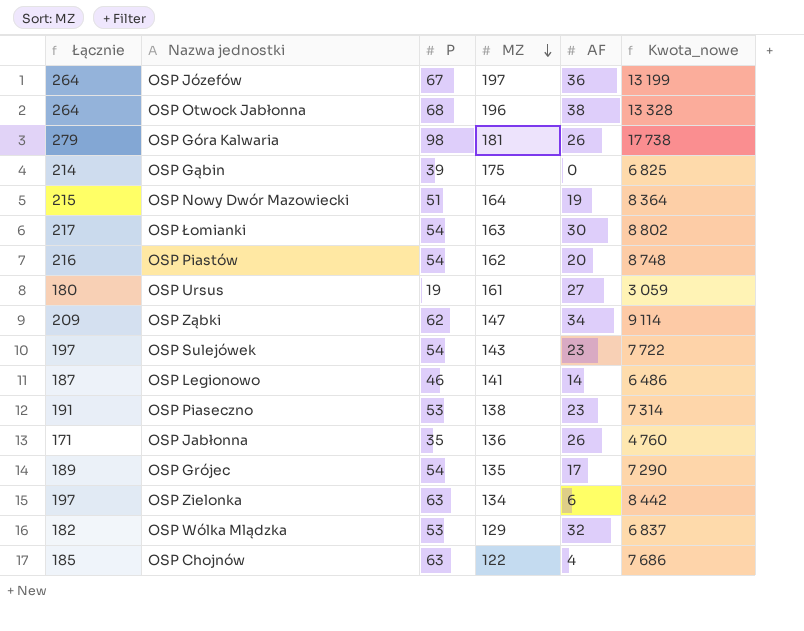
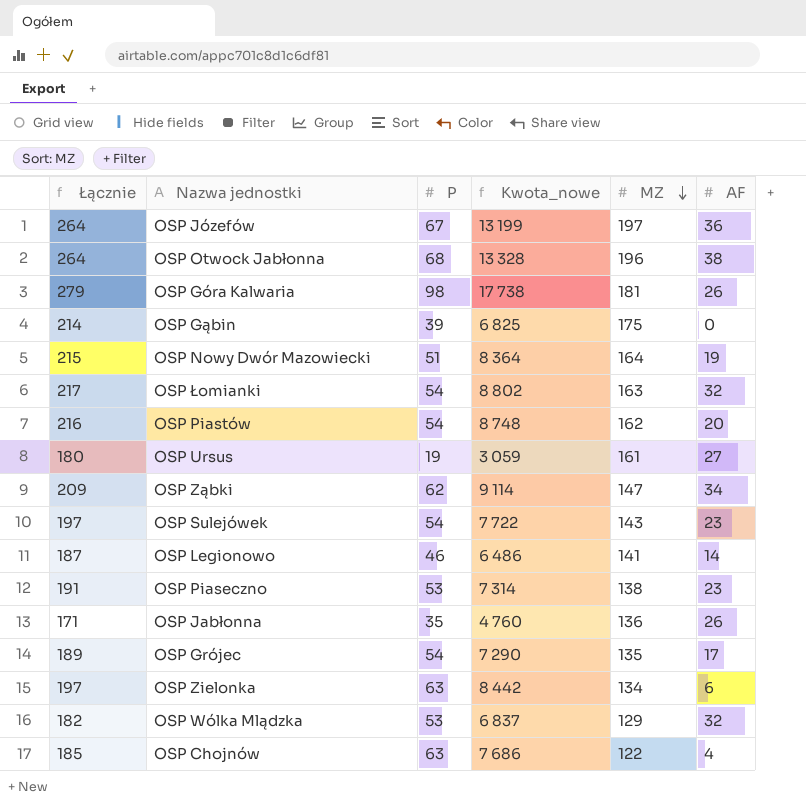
column Kwota_nowe | position: 6 -> 4
OSP Łomianki | AF: 30 -> 32

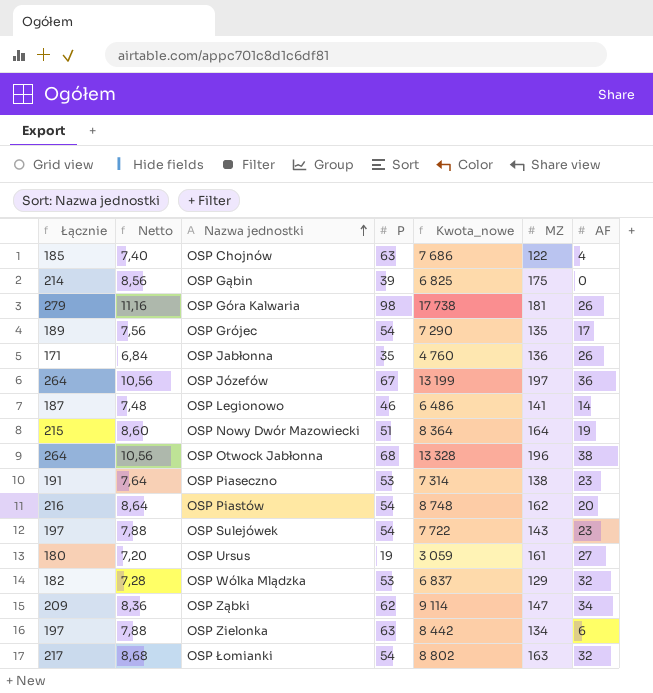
row order: MZ descending -> Nazwa jednostki ascending
column Netto | formula: none -> [Łącznie] * 0,04

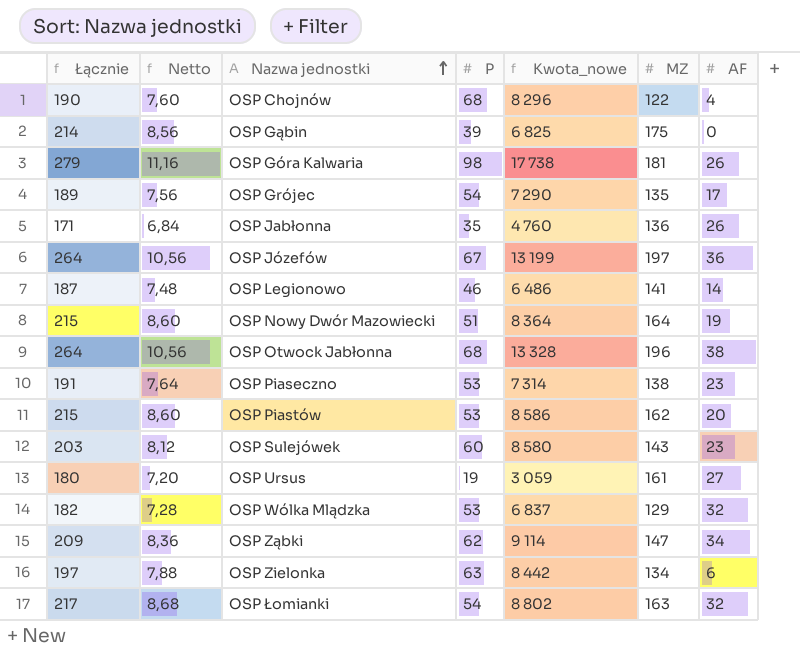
OSP Chojnów | Łącznie: 185 -> 190
OSP Chojnów | Netto: 7,40 -> 7,60
OSP Chojnów | P: 63 -> 68
OSP Chojnów | Kwota_nowe: 7 686 -> 8 296
OSP Piastów | Łącznie: 216 -> 215
OSP Piastów | Netto: 8,64 -> 8,60
OSP Piastów | P: 54 -> 53
OSP Piastów | Kwota_nowe: 8 748 -> 8 586
OSP Sulejówek | Łącznie: 197 -> 203
OSP Sulejówek | Netto: 7,88 -> 8,12
OSP Sulejówek | P: 54 -> 60
OSP Sulejówek | Kwota_nowe: 7 722 -> 8 580

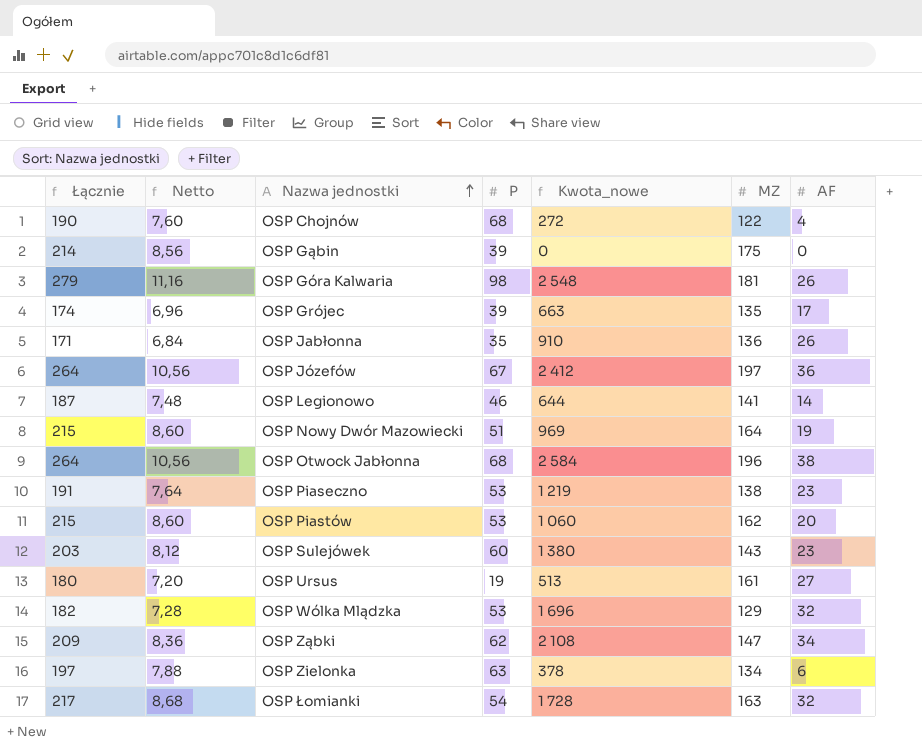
column Kwota_nowe | formula: [P] * [MZ] -> [P] * [AF]
OSP Grójec | Łącznie: 189 -> 174
OSP Grójec | Netto: 7,56 -> 6,96
OSP Grójec | P: 54 -> 39

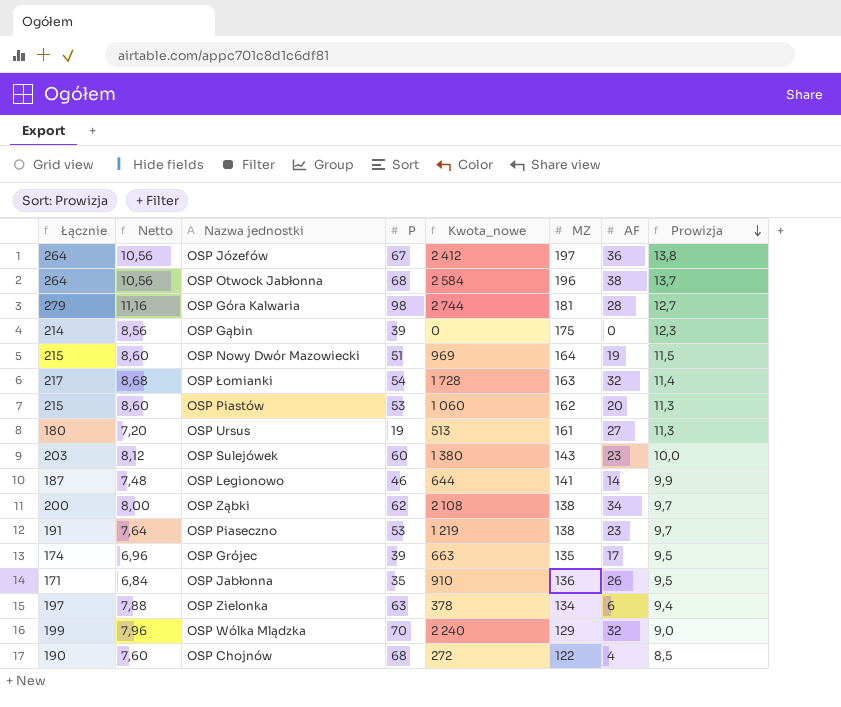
row order: Nazwa jednostki ascending -> Prowizja descending
column Prowizja | formula: none -> [MZ] * 0,07
OSP Góra Kalwaria | Kwota_nowe: 2 548 -> 2 744
OSP Góra Kalwaria | AF: 26 -> 28
OSP Ząbki | Łącznie: 209 -> 200
OSP Ząbki | Netto: 8,36 -> 8,00
OSP Ząbki | MZ: 147 -> 138
OSP Wólka Mlądzka | Łącznie: 182 -> 199
OSP Wólka Mlądzka | Netto: 7,28 -> 7,96
OSP Wólka Mlądzka | P: 53 -> 70
OSP Wólka Mlądzka | Kwota_nowe: 1 696 -> 2 240

